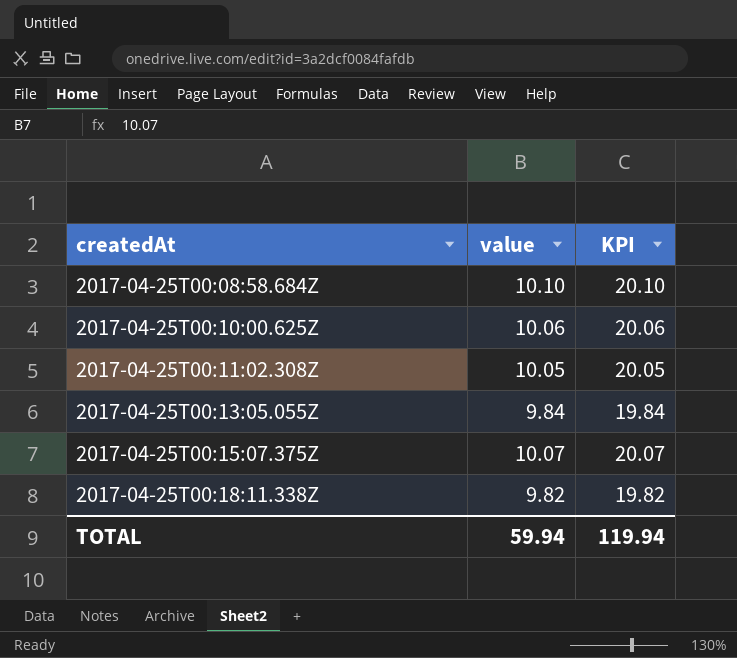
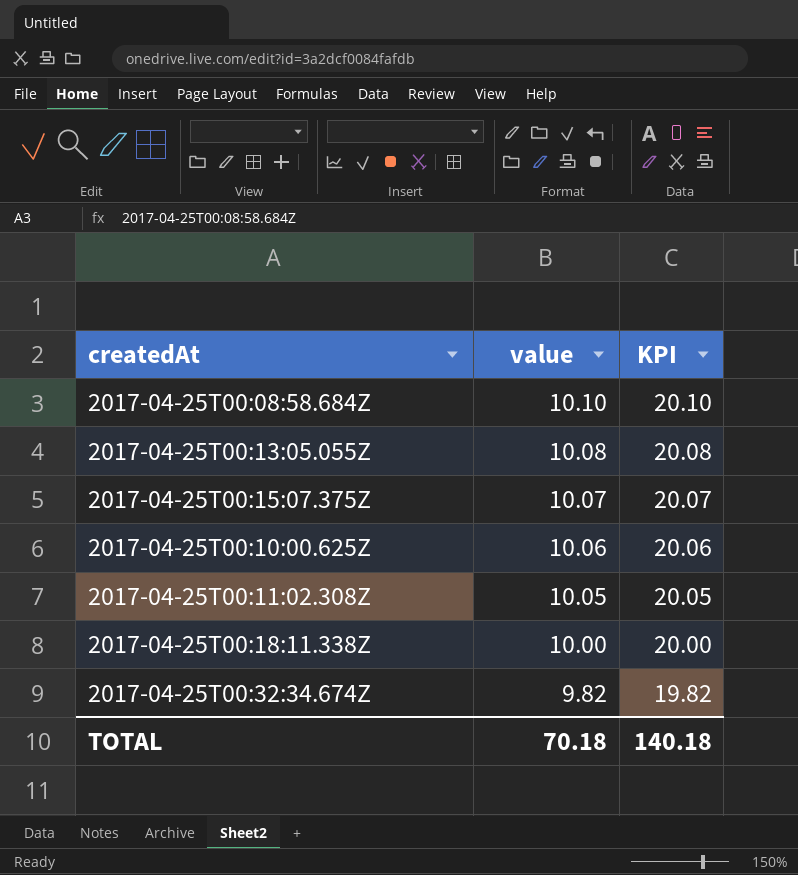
row order: createdAt ascending -> value descending
2017-04-25T00:13:05.055Z | value: 9.84 -> 10.08
2017-04-25T00:13:05.055Z | KPI: 19.84 -> 20.08
2017-04-25T00:18:11.338Z | value: 9.82 -> 10.00
2017-04-25T00:18:11.338Z | KPI: 19.82 -> 20.00
row 2017-04-25T00:32:34.674Z: none -> 9.82 | 19.82
TOTAL | value: 59.94 -> 70.18
TOTAL | KPI: 119.94 -> 140.18

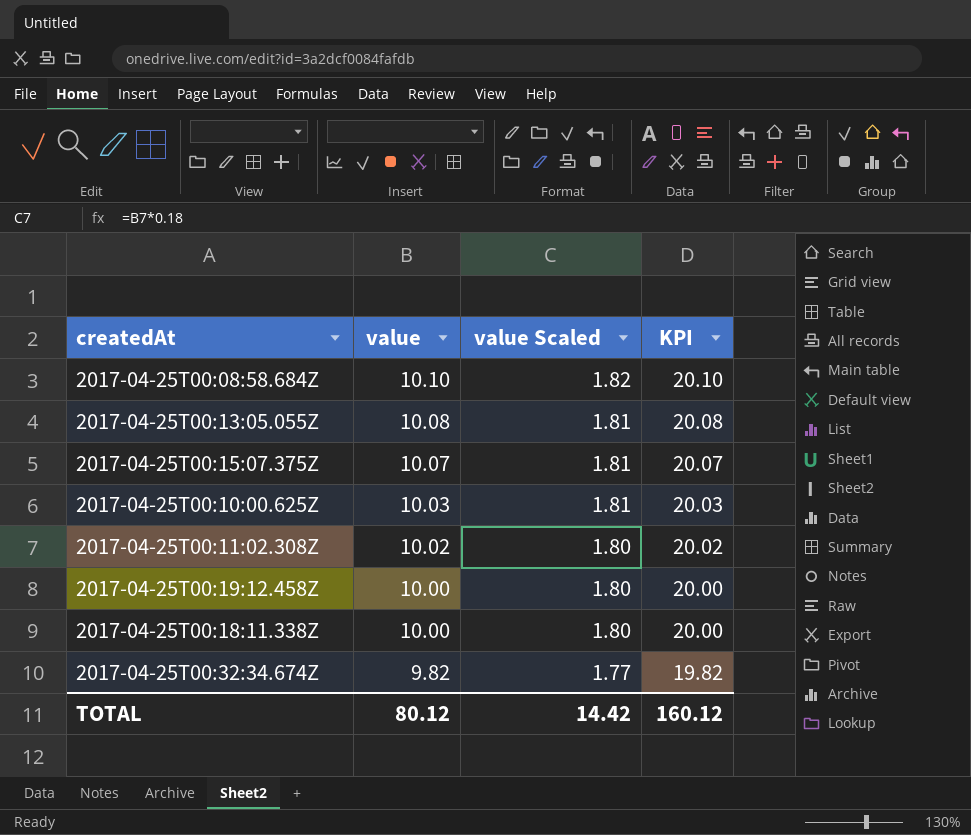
column value Scaled | formula: none -> [value] * 0.18
2017-04-25T00:10:00.625Z | value: 10.06 -> 10.03
2017-04-25T00:10:00.625Z | KPI: 20.06 -> 20.03
2017-04-25T00:11:02.308Z | value: 10.05 -> 10.02
2017-04-25T00:11:02.308Z | KPI: 20.05 -> 20.02
row 2017-04-25T00:19:12.458Z: none -> 10.00 | 1.80 | 20.00
TOTAL | value: 70.18 -> 80.12
TOTAL | KPI: 140.18 -> 160.12

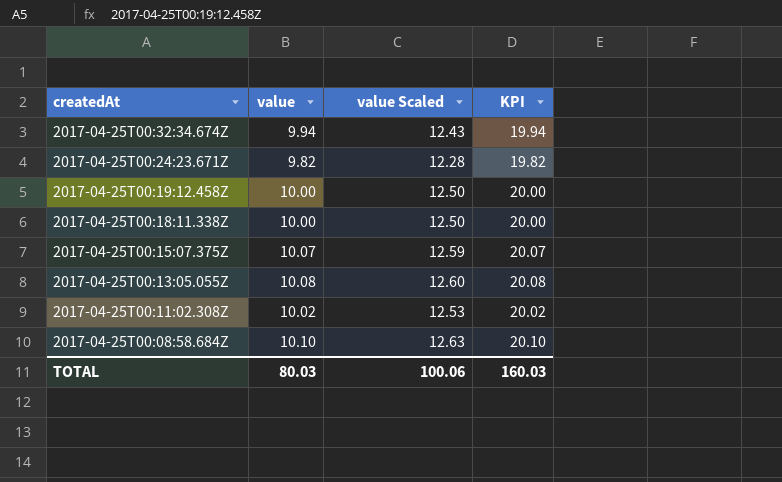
row order: value descending -> createdAt descending
column value Scaled | formula: [value] * 0.18 -> [value] * 1.25
row 2017-04-25T00:10:00.625Z: 10.03 | 1.81 | 20.03 -> none
2017-04-25T00:32:34.674Z | value: 9.82 -> 9.94
2017-04-25T00:32:34.674Z | KPI: 19.82 -> 19.94
row 2017-04-25T00:24:23.671Z: none -> 9.82 | 12.28 | 19.82
TOTAL | value: 80.12 -> 80.03
TOTAL | value Scaled: 14.42 -> 100.06
TOTAL | KPI: 160.12 -> 160.03

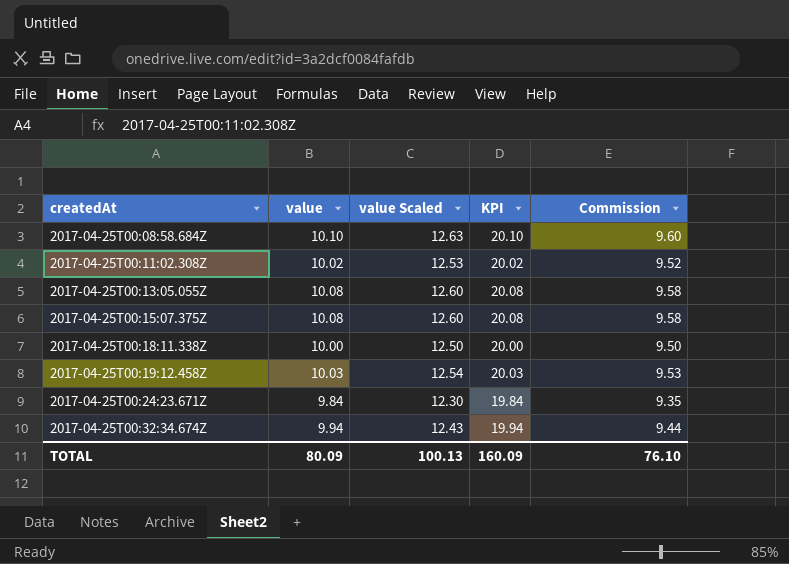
row order: createdAt descending -> createdAt ascending
column Commission | formula: none -> [value] * 0.95
2017-04-25T00:15:07.375Z | value: 10.07 -> 10.08
2017-04-25T00:15:07.375Z | value Scaled: 12.59 -> 12.60
2017-04-25T00:15:07.375Z | KPI: 20.07 -> 20.08
2017-04-25T00:19:12.458Z | value: 10.00 -> 10.03
2017-04-25T00:19:12.458Z | value Scaled: 12.50 -> 12.54
2017-04-25T00:19:12.458Z | KPI: 20.00 -> 20.03
2017-04-25T00:24:23.671Z | value: 9.82 -> 9.84
2017-04-25T00:24:23.671Z | value Scaled: 12.28 -> 12.30
2017-04-25T00:24:23.671Z | KPI: 19.82 -> 19.84
TOTAL | value: 80.03 -> 80.09
TOTAL | value Scaled: 100.06 -> 100.13
TOTAL | KPI: 160.03 -> 160.09

